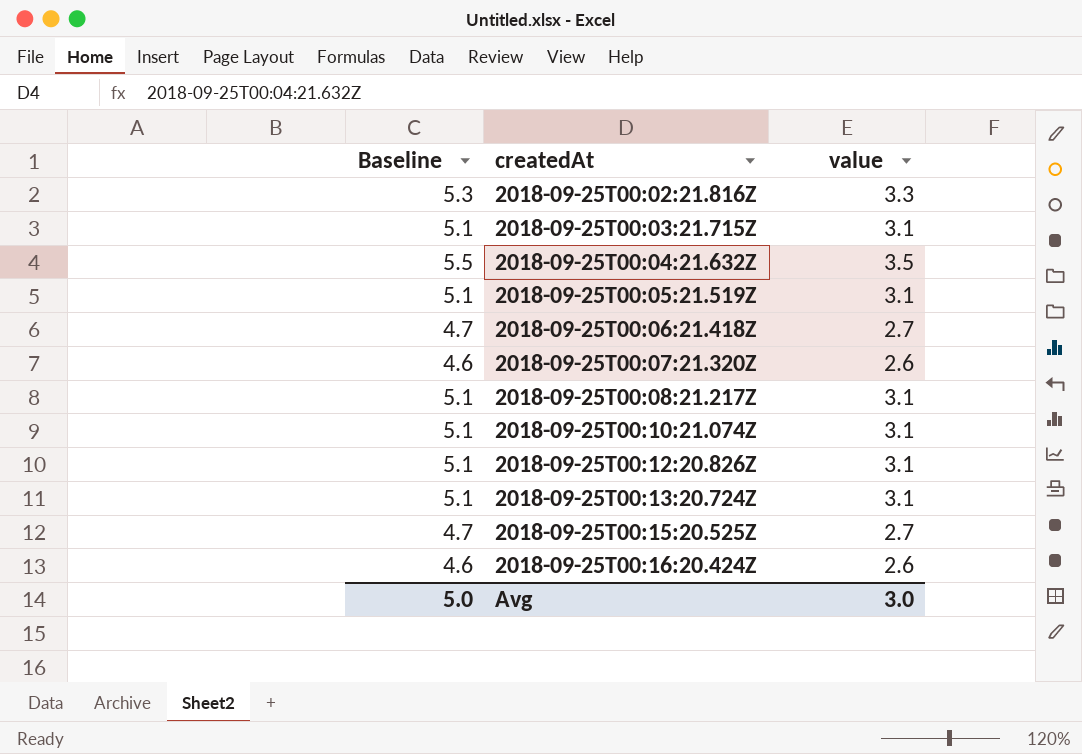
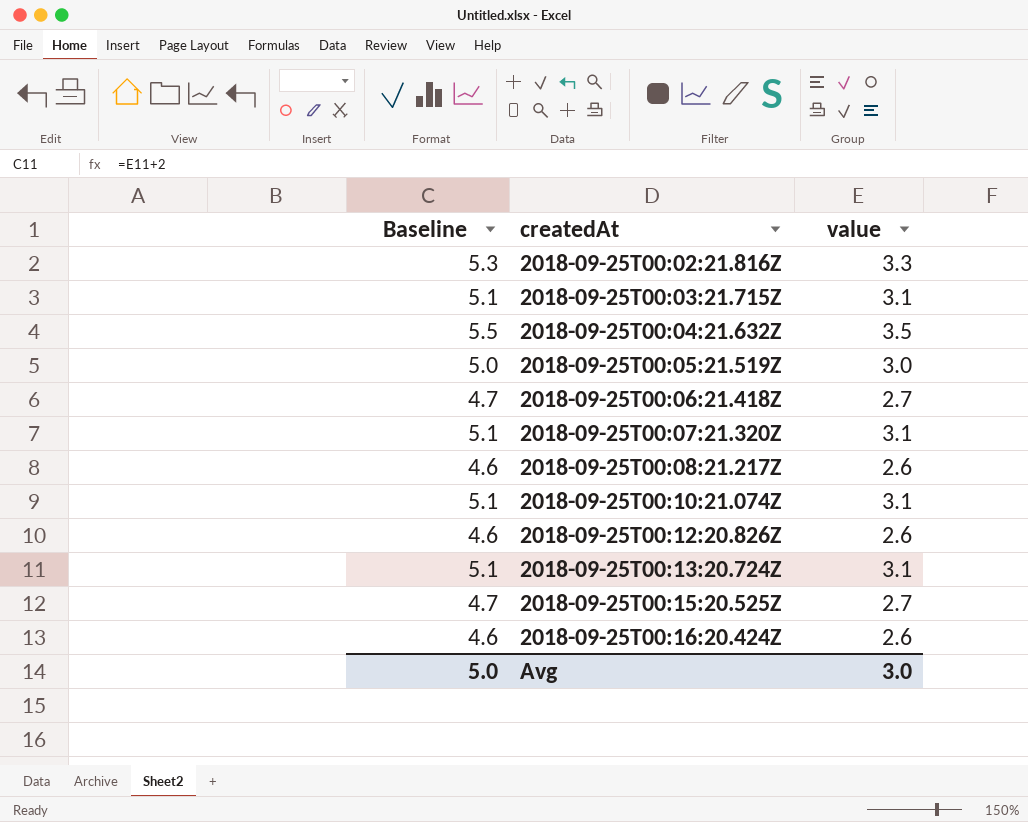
2018-09-25T00:05:21.519Z | Baseline: 5.1 -> 5.0
2018-09-25T00:05:21.519Z | value: 3.1 -> 3.0
2018-09-25T00:07:21.320Z | Baseline: 4.6 -> 5.1
2018-09-25T00:07:21.320Z | value: 2.6 -> 3.1
2018-09-25T00:08:21.217Z | Baseline: 5.1 -> 4.6
2018-09-25T00:08:21.217Z | value: 3.1 -> 2.6
2018-09-25T00:12:20.826Z | Baseline: 5.1 -> 4.6
2018-09-25T00:12:20.826Z | value: 3.1 -> 2.6

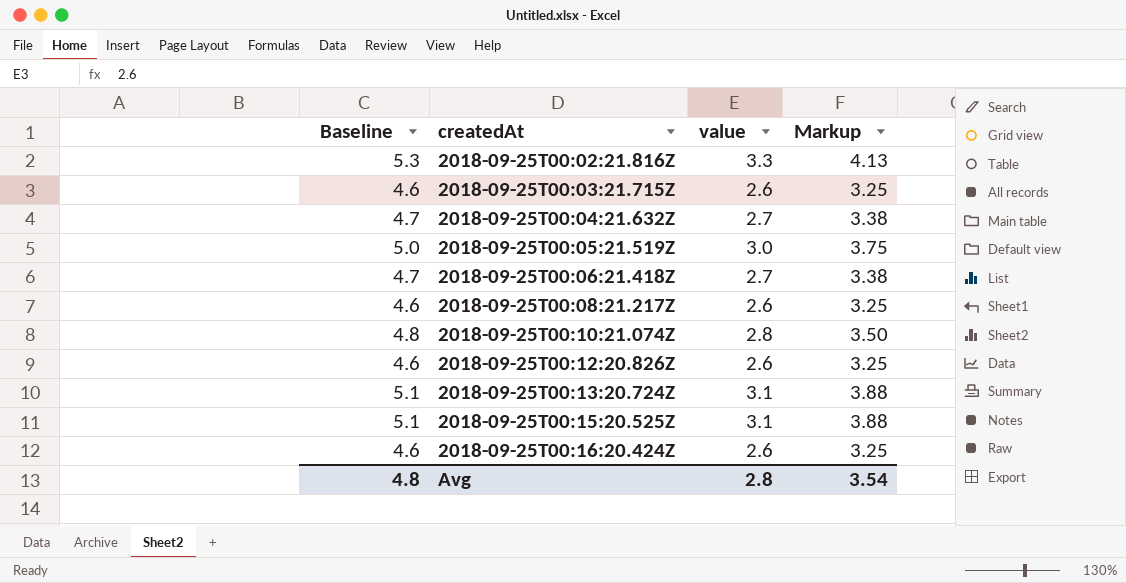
column Markup | formula: none -> [value] * 1.25
row 2018-09-25T00:07:21.320Z: 5.1 | 3.1 -> none
2018-09-25T00:03:21.715Z | Baseline: 5.1 -> 4.6
2018-09-25T00:03:21.715Z | value: 3.1 -> 2.6
2018-09-25T00:04:21.632Z | Baseline: 5.5 -> 4.7
2018-09-25T00:04:21.632Z | value: 3.5 -> 2.7
2018-09-25T00:10:21.074Z | Baseline: 5.1 -> 4.8
2018-09-25T00:10:21.074Z | value: 3.1 -> 2.8
2018-09-25T00:15:20.525Z | Baseline: 4.7 -> 5.1
2018-09-25T00:15:20.525Z | value: 2.7 -> 3.1
Avg | Baseline: 5.0 -> 4.8
Avg | value: 3.0 -> 2.8

